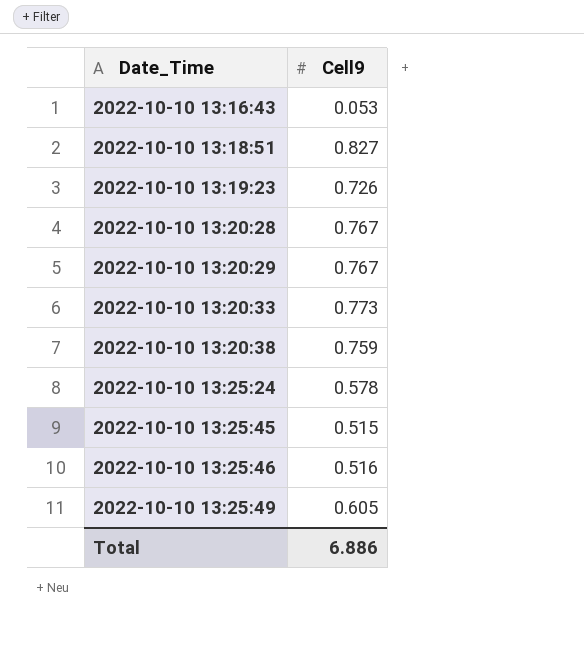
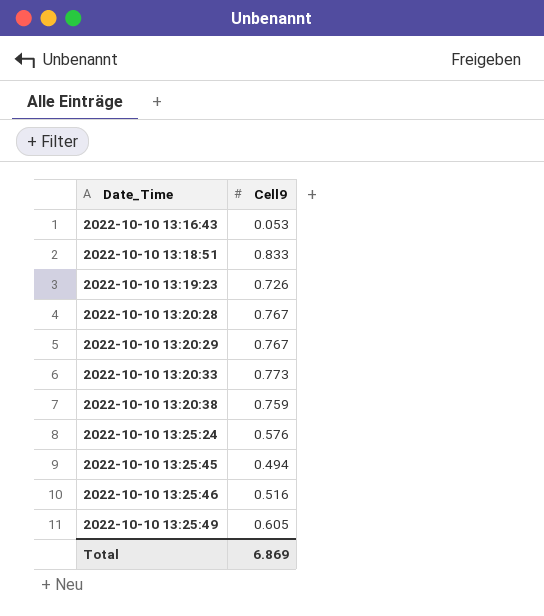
2022-10-10 13:18:51 | Cell9: 0.827 -> 0.833
2022-10-10 13:25:24 | Cell9: 0.578 -> 0.576
2022-10-10 13:25:45 | Cell9: 0.515 -> 0.494
Total | Cell9: 6.886 -> 6.869

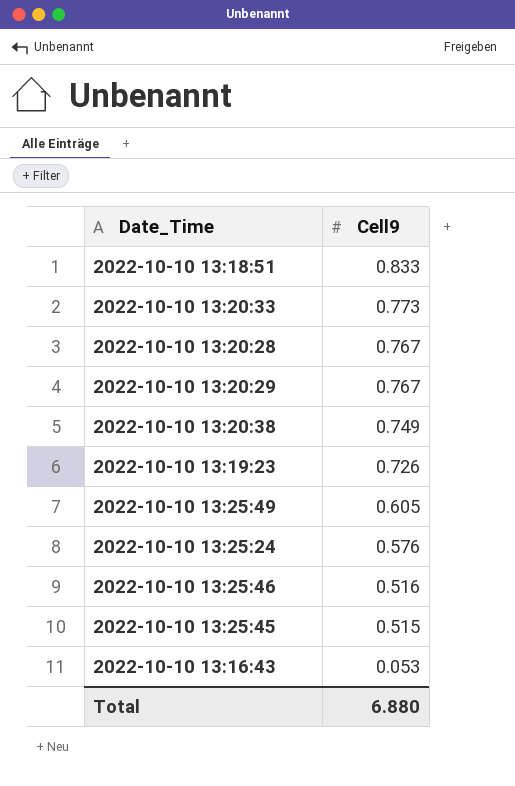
row order: Date_Time ascending -> Cell9 descending
2022-10-10 13:20:38 | Cell9: 0.759 -> 0.749
2022-10-10 13:25:45 | Cell9: 0.494 -> 0.515
Total | Cell9: 6.869 -> 6.880

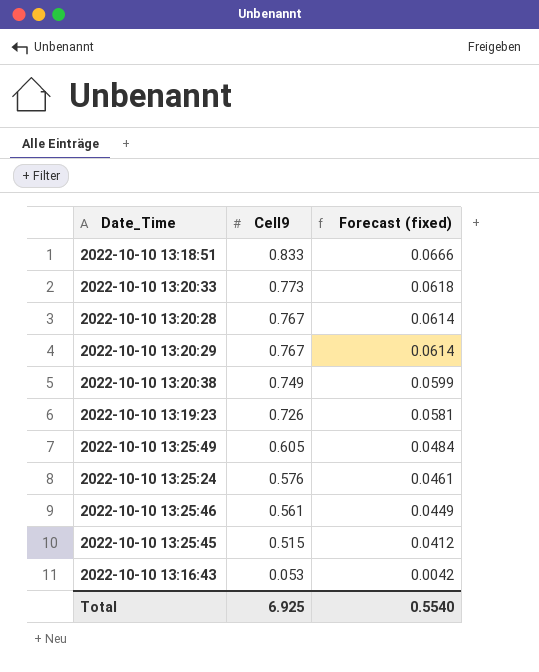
column Forecast (fixed) | formula: none -> [Cell9] * 0.08
2022-10-10 13:25:46 | Cell9: 0.516 -> 0.561
Total | Cell9: 6.880 -> 6.925

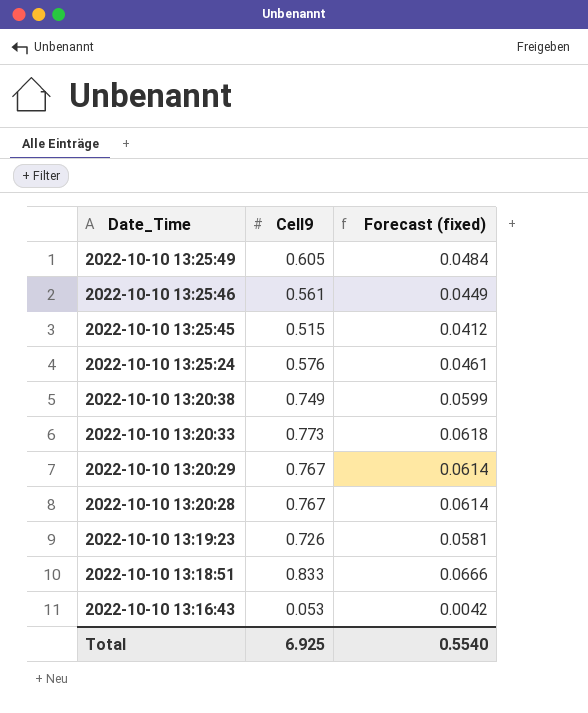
row order: Cell9 descending -> Date_Time descending

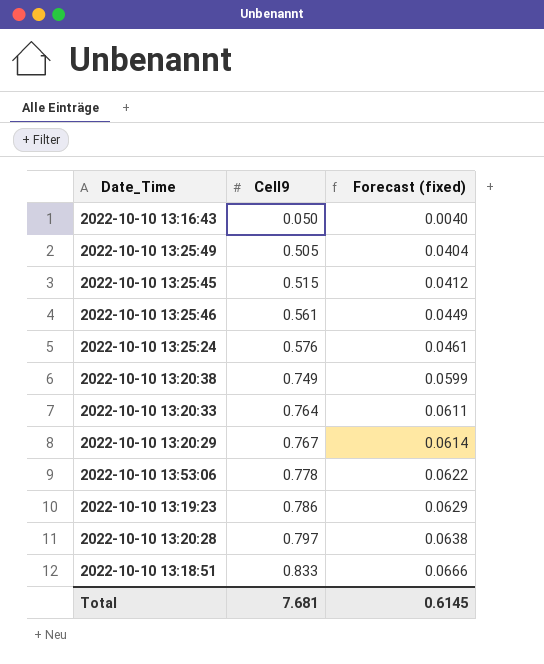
row order: Date_Time descending -> Cell9 ascending
2022-10-10 13:16:43 | Cell9: 0.053 -> 0.050
2022-10-10 13:16:43 | Forecast (fixed): 0.0042 -> 0.0040
2022-10-10 13:25:49 | Cell9: 0.605 -> 0.505
2022-10-10 13:25:49 | Forecast (fixed): 0.0484 -> 0.0404
2022-10-10 13:20:33 | Cell9: 0.773 -> 0.764
2022-10-10 13:20:33 | Forecast (fixed): 0.0618 -> 0.0611
row 2022-10-10 13:53:06: none -> 0.778 | 0.0622
2022-10-10 13:19:23 | Cell9: 0.726 -> 0.786
2022-10-10 13:19:23 | Forecast (fixed): 0.0581 -> 0.0629
2022-10-10 13:20:28 | Cell9: 0.767 -> 0.797
2022-10-10 13:20:28 | Forecast (fixed): 0.0614 -> 0.0638
Total | Cell9: 6.925 -> 7.681
Total | Forecast (fixed): 0.5540 -> 0.6145

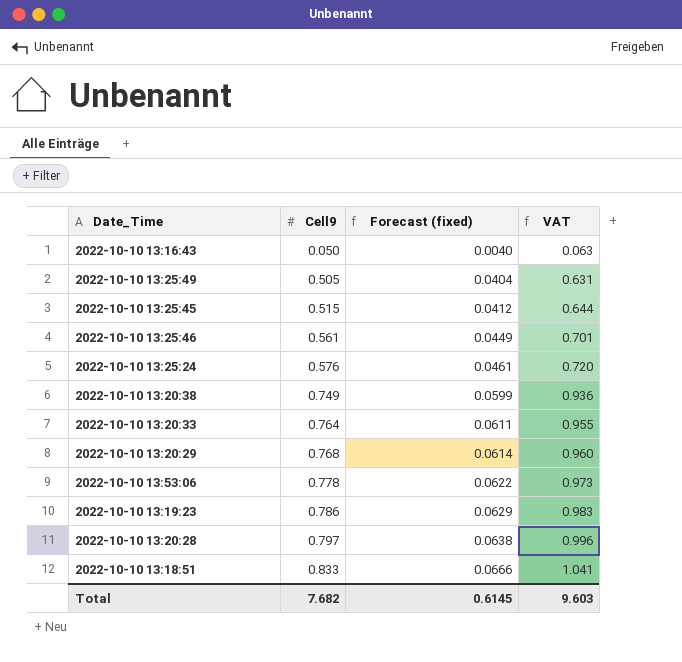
column VAT | formula: none -> [Cell9] * 1.25
2022-10-10 13:20:29 | Cell9: 0.767 -> 0.768
Total | Cell9: 7.681 -> 7.682

